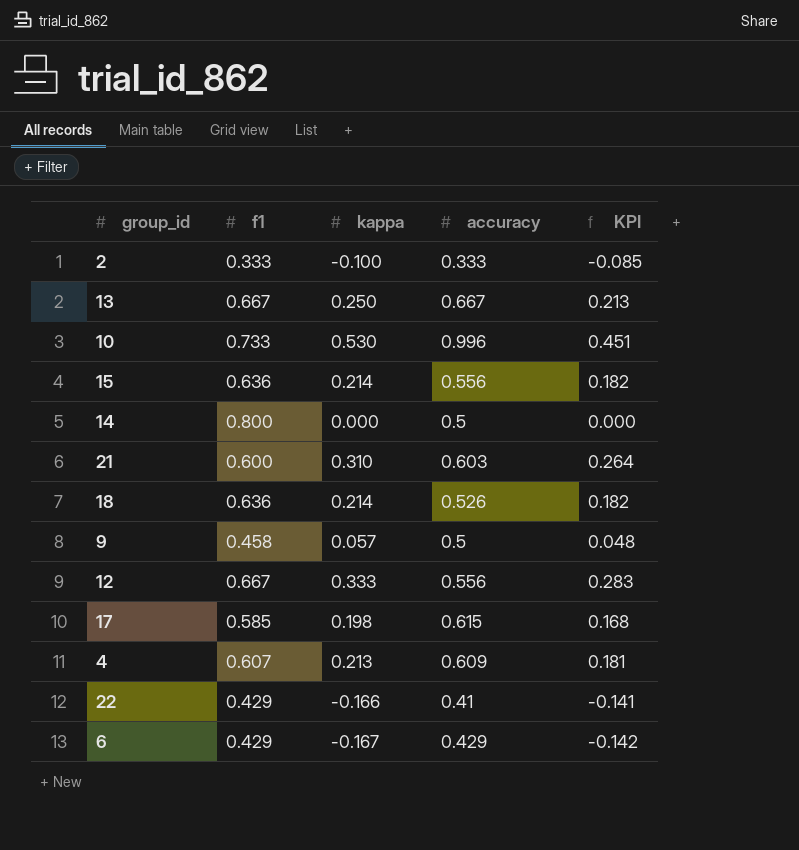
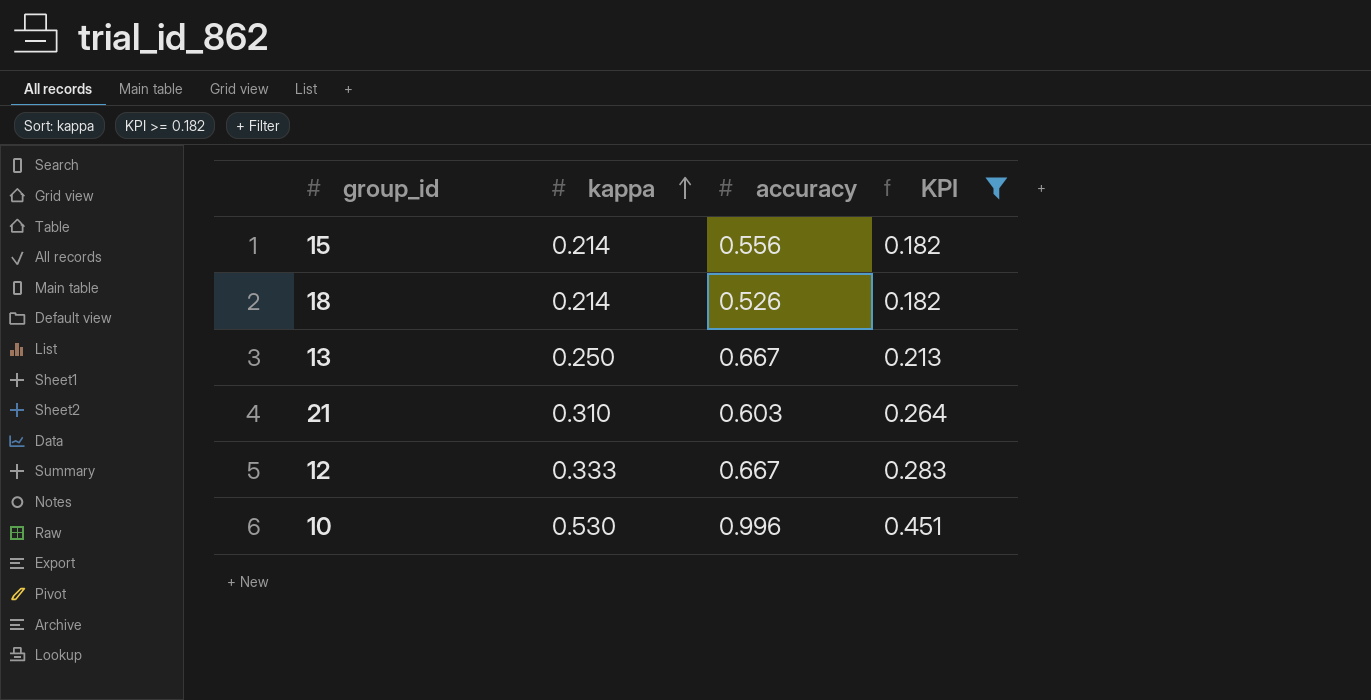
filter: none -> KPI >= 0.182
row order: none -> kappa ascending
column f1 | position: 2 -> none
12 | accuracy: 0.556 -> 0.667

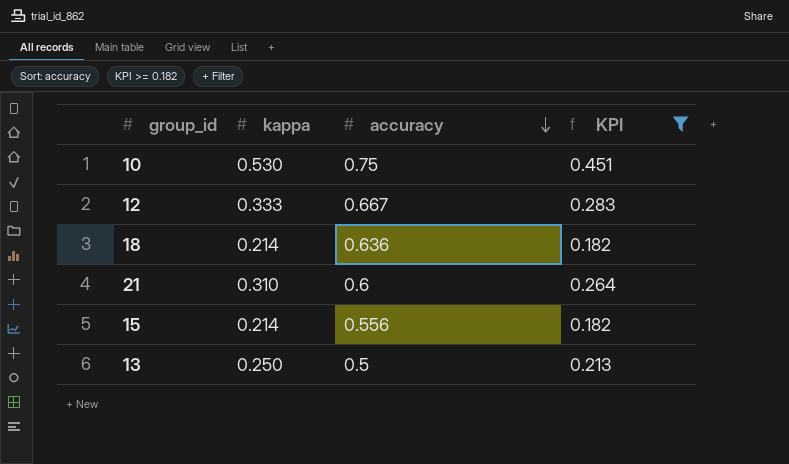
row order: kappa ascending -> accuracy descending
10 | accuracy: 0.996 -> 0.75
18 | accuracy: 0.526 -> 0.636
21 | accuracy: 0.603 -> 0.6
13 | accuracy: 0.667 -> 0.5

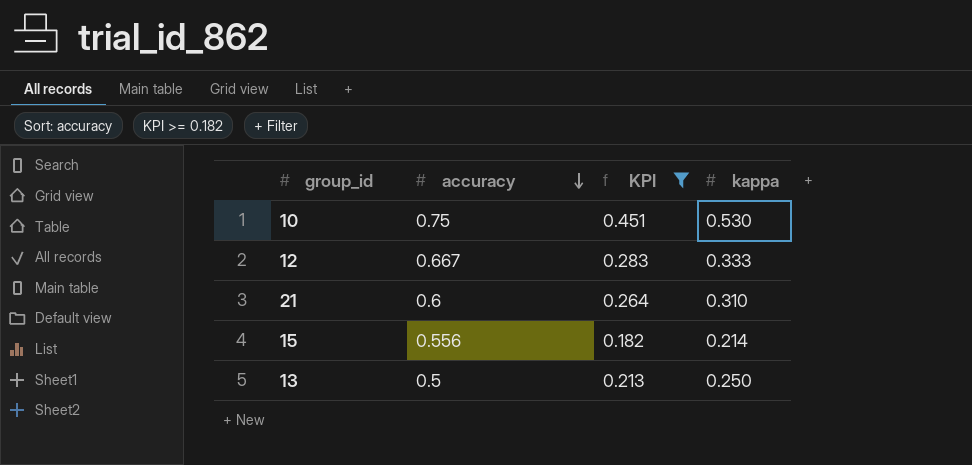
column kappa | position: 2 -> 4
row 18: 0.214 | 0.636 | 0.182 -> none

